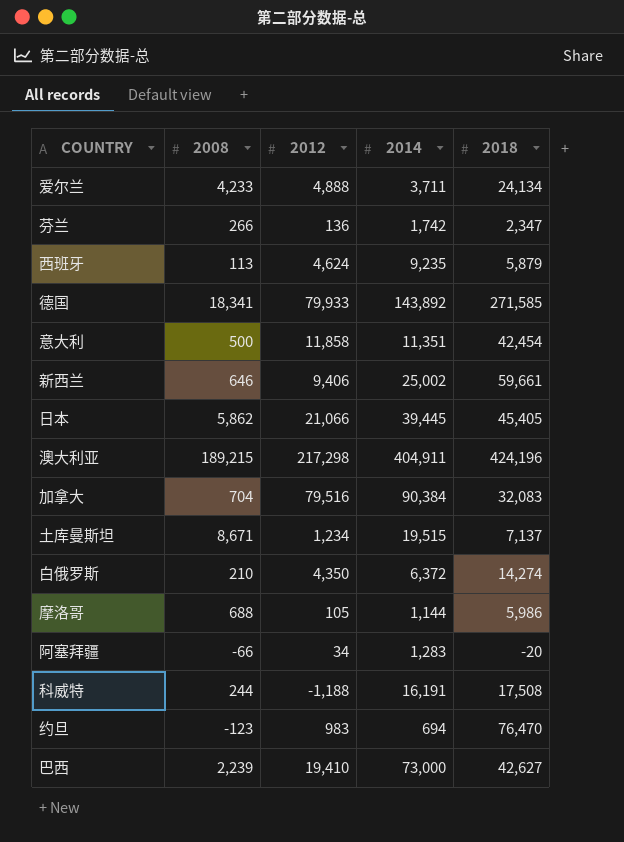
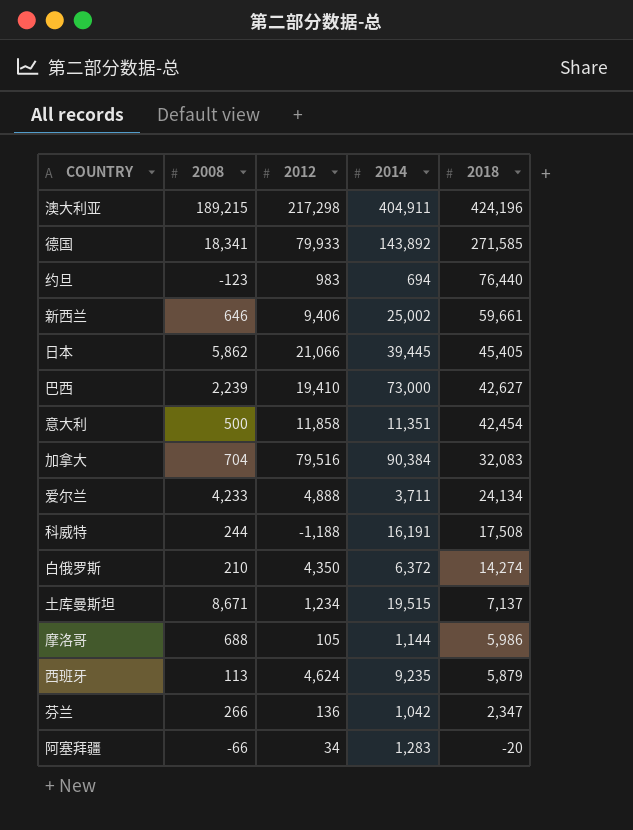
row order: none -> 2018 descending
约旦 | 2018: 76,470 -> 76,440
芬兰 | 2014: 1,742 -> 1,042

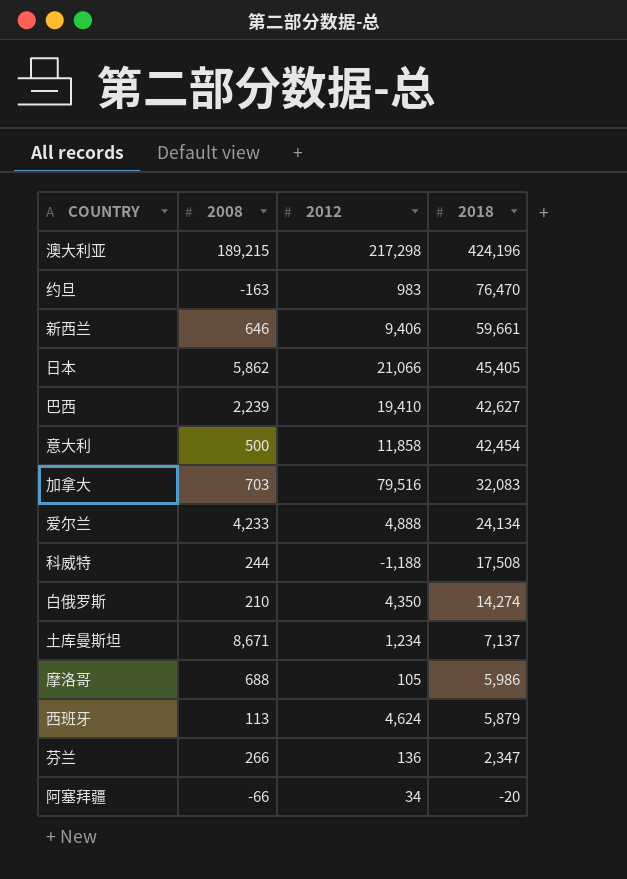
column 2014 | position: 4 -> none
row 德国: 18,341 | 79,933 | 143,892 | 271,585 -> none
约旦 | 2008: -123 -> -163
约旦 | 2018: 76,440 -> 76,470
加拿大 | 2008: 704 -> 703

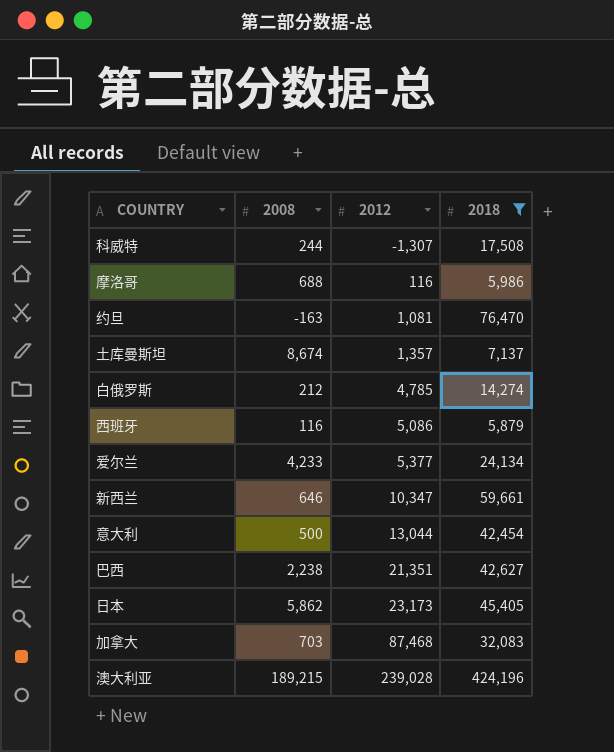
filter: none -> 2018 >= 5,879
row order: 2018 descending -> 2012 ascending
科威特 | 2012: -1,188 -> -1,307
摩洛哥 | 2012: 105 -> 116
约旦 | 2012: 983 -> 1,081
土库曼斯坦 | 2008: 8,671 -> 8,674
土库曼斯坦 | 2012: 1,234 -> 1,357
白俄罗斯 | 2008: 210 -> 212
白俄罗斯 | 2012: 4,350 -> 4,785
西班牙 | 2008: 113 -> 116
西班牙 | 2012: 4,624 -> 5,086
爱尔兰 | 2012: 4,888 -> 5,377
新西兰 | 2012: 9,406 -> 10,347
意大利 | 2012: 11,858 -> 13,044
巴西 | 2008: 2,239 -> 2,238
巴西 | 2012: 19,410 -> 21,351
日本 | 2012: 21,066 -> 23,173
加拿大 | 2012: 79,516 -> 87,468
澳大利亚 | 2012: 217,298 -> 239,028

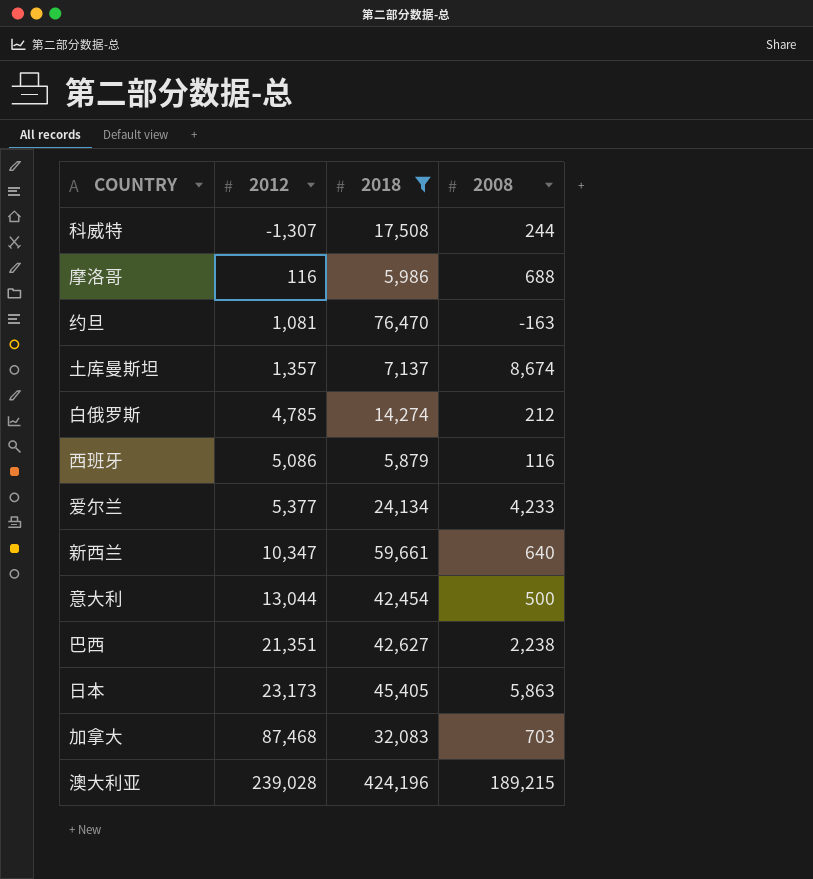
column 2008 | position: 2 -> 4
新西兰 | 2008: 646 -> 640
日本 | 2008: 5,862 -> 5,863

